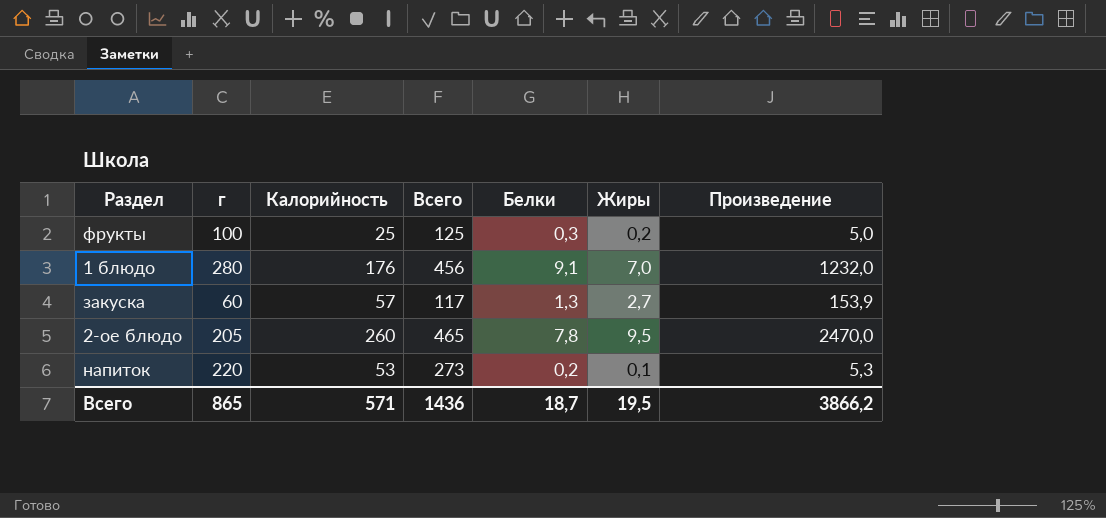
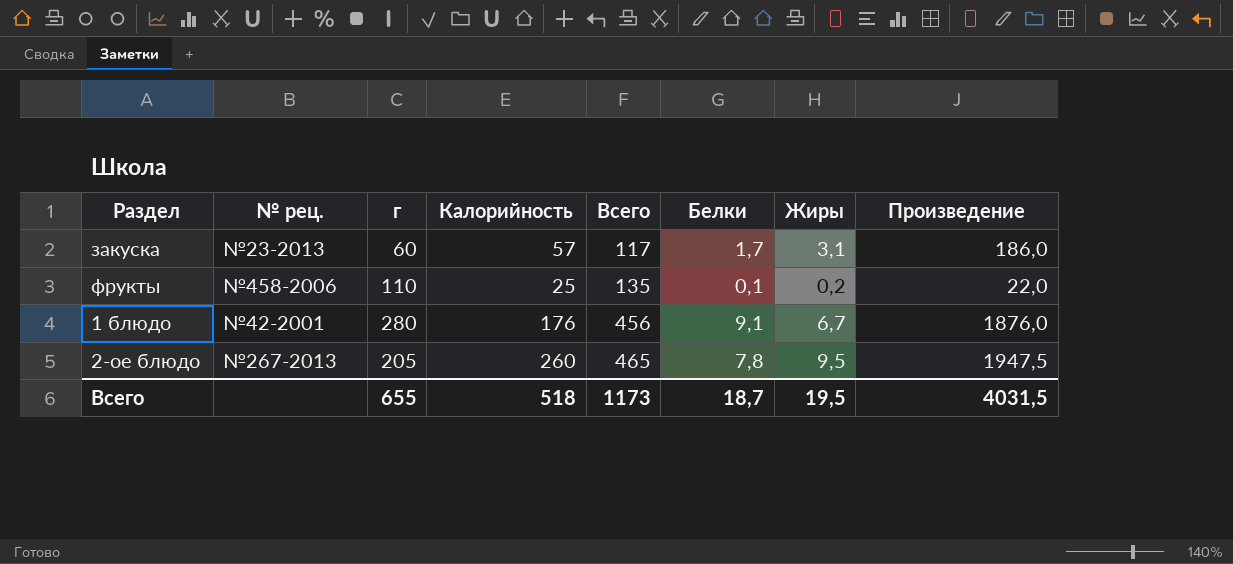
row order: none -> Всего ascending
column № рец. | position: none -> 2
column Произведение | formula: [Калорийность] * [Жиры] -> [г] * [Жиры]
row напиток: 220 | 53 | 273 | 0,2 | 0,1 | 5,3 -> none
закуска | Белки: 1,3 -> 1,7
закуска | Жиры: 2,7 -> 3,1
фрукты | г: 100 -> 110
фрукты | Всего: 125 -> 135
фрукты | Белки: 0,3 -> 0,1
1 блюдо | Жиры: 7,0 -> 6,7
Всего | г: 865 -> 655
Всего | Калорийность: 571 -> 518
Всего | Всего: 1436 -> 1173
Всего | Произведение: 3866,2 -> 4031,5

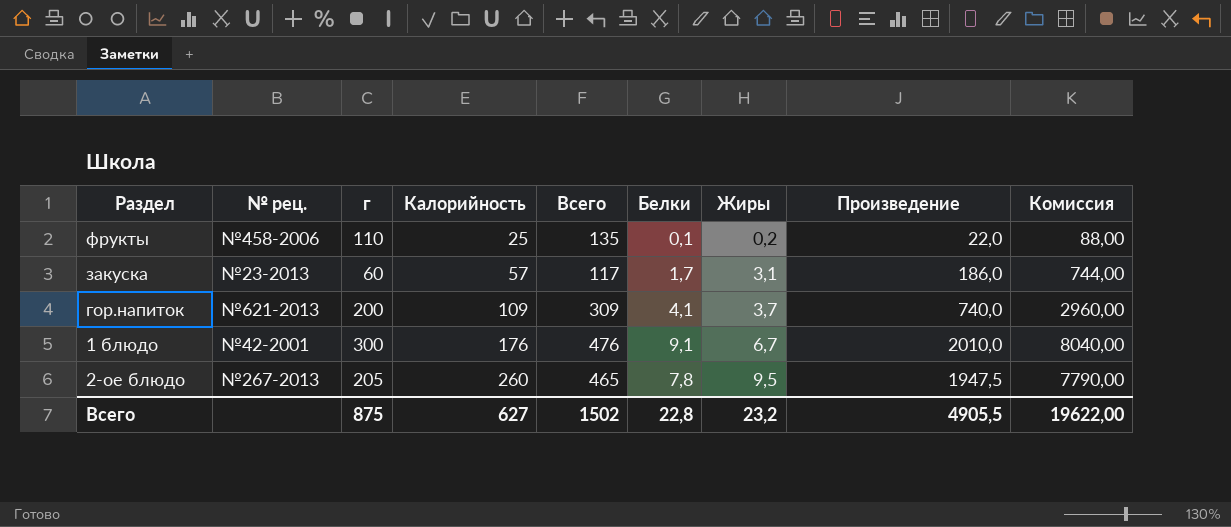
row order: Всего ascending -> Калорийность ascending
column Комиссия | formula: none -> [Произведение] * 4
row гор.напиток: none -> №621-2013 | 200 | 109 | 309 | 4,1 | 3,7 | 740,0 | 2960,00
1 блюдо | г: 280 -> 300
1 блюдо | Всего: 456 -> 476
1 блюдо | Произведение: 1876,0 -> 2010,0
Всего | г: 655 -> 875
Всего | Калорийность: 518 -> 627
Всего | Всего: 1173 -> 1502
Всего | Белки: 18,7 -> 22,8
Всего | Жиры: 19,5 -> 23,2
Всего | Произведение: 4031,5 -> 4905,5

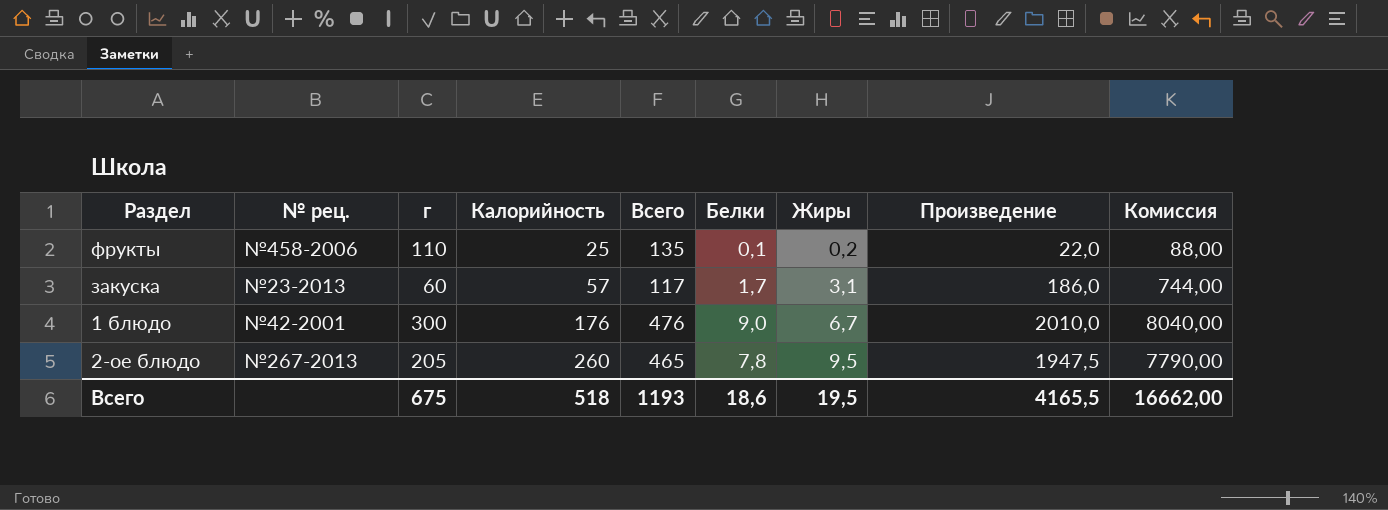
row гор.напиток: №621-2013 | 200 | 109 | 309 | 4,1 | 3,7 | 740,0 | 2960,00 -> none
1 блюдо | Белки: 9,1 -> 9,0
Всего | г: 875 -> 675
Всего | Калорийность: 627 -> 518
Всего | Всего: 1502 -> 1193
Всего | Белки: 22,8 -> 18,6
Всего | Жиры: 23,2 -> 19,5
Всего | Произведение: 4905,5 -> 4165,5
Всего | Комиссия: 19622,00 -> 16662,00

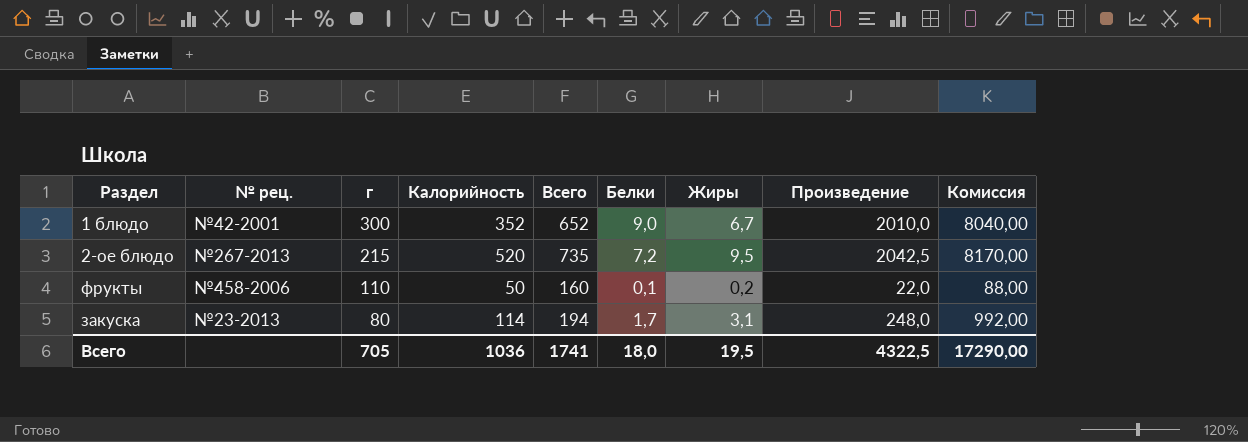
row order: Калорийность ascending -> г descending
1 блюдо | Калорийность: 176 -> 352
1 блюдо | Всего: 476 -> 652
2-ое блюдо | г: 205 -> 215
2-ое блюдо | Калорийность: 260 -> 520
2-ое блюдо | Всего: 465 -> 735
2-ое блюдо | Белки: 7,8 -> 7,2
2-ое блюдо | Произведение: 1947,5 -> 2042,5
2-ое блюдо | Комиссия: 7790,00 -> 8170,00
фрукты | Калорийность: 25 -> 50
фрукты | Всего: 135 -> 160
закуска | г: 60 -> 80
закуска | Калорийность: 57 -> 114
закуска | Всего: 117 -> 194
закуска | Произведение: 186,0 -> 248,0
закуска | Комиссия: 744,00 -> 992,00
Всего | г: 675 -> 705
Всего | Калорийность: 518 -> 1036
Всего | Всего: 1193 -> 1741
Всего | Белки: 18,6 -> 18,0
Всего | Произведение: 4165,5 -> 4322,5
Всего | Комиссия: 16662,00 -> 17290,00

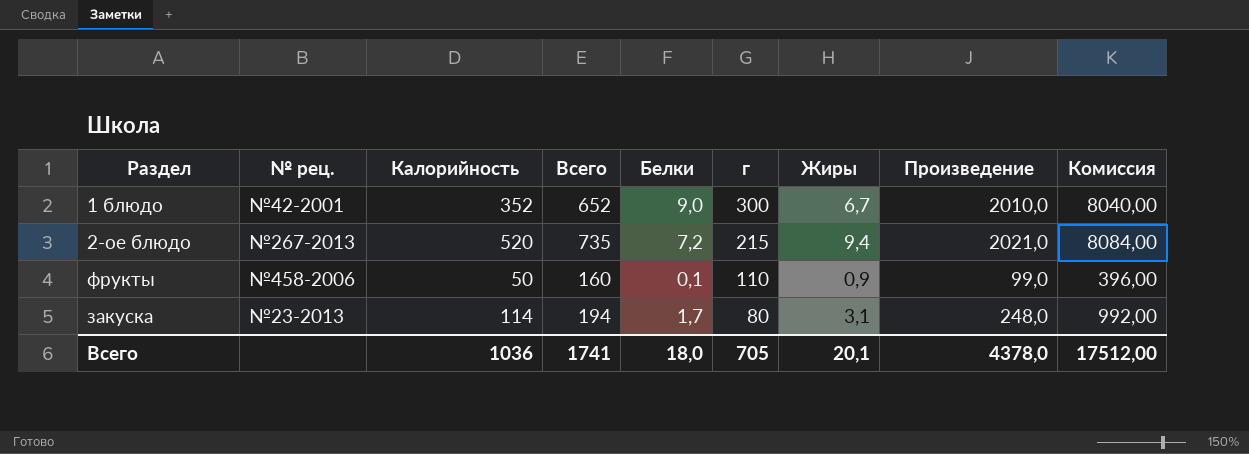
column г | position: 3 -> 6
2-ое блюдо | Жиры: 9,5 -> 9,4
2-ое блюдо | Произведение: 2042,5 -> 2021,0
2-ое блюдо | Комиссия: 8170,00 -> 8084,00
фрукты | Жиры: 0,2 -> 0,9
фрукты | Произведение: 22,0 -> 99,0
фрукты | Комиссия: 88,00 -> 396,00
Всего | Жиры: 19,5 -> 20,1
Всего | Произведение: 4322,5 -> 4378,0
Всего | Комиссия: 17290,00 -> 17512,00

